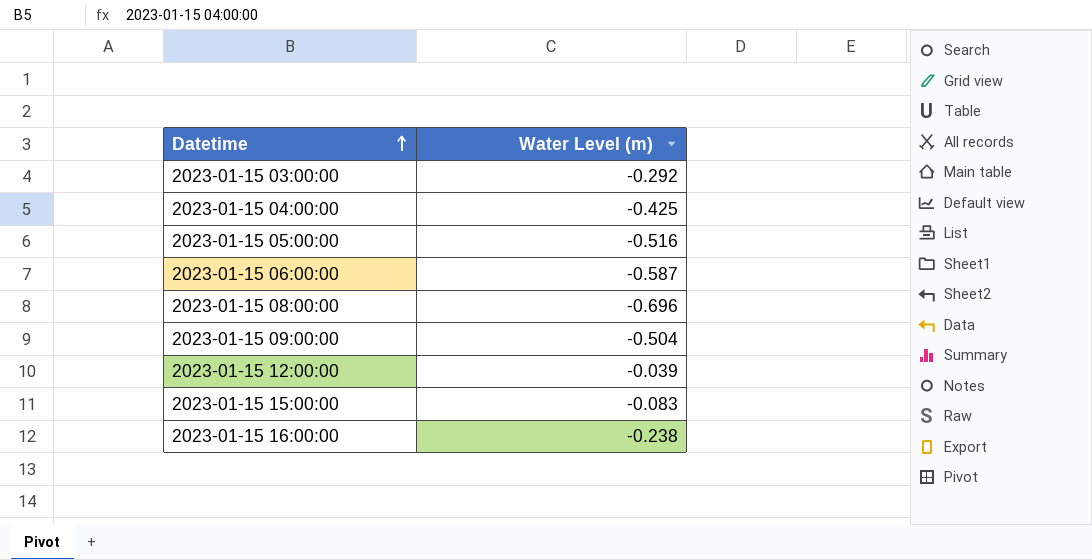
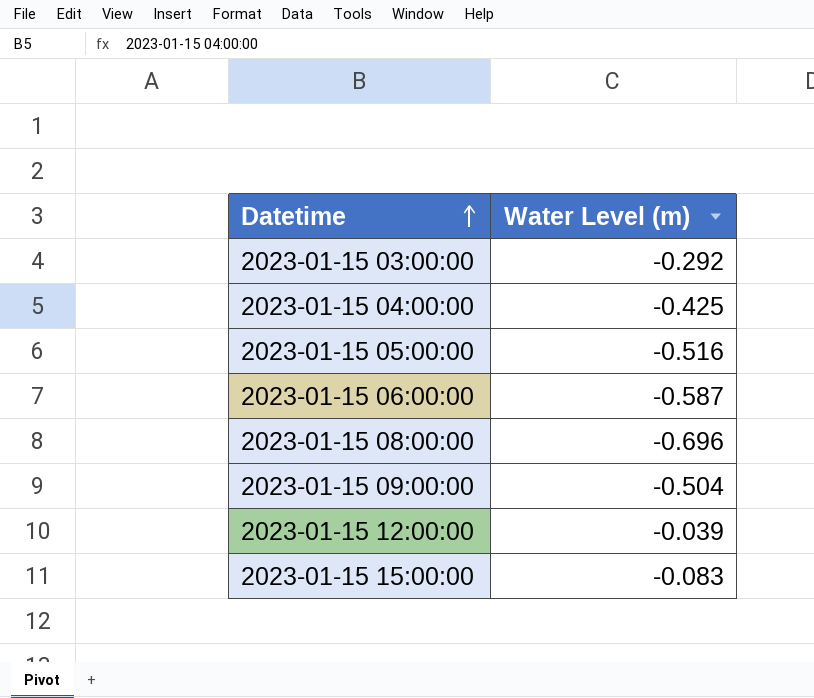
row 2023-01-15 16:00:00: -0.238 -> none

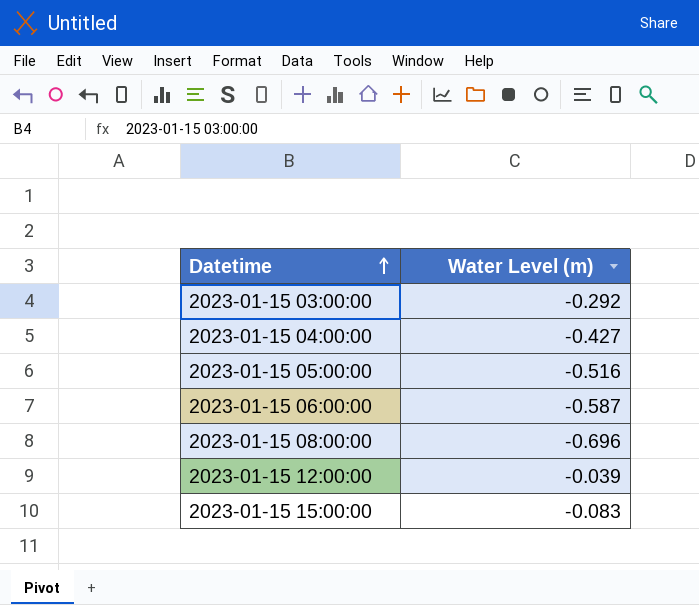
row 2023-01-15 09:00:00: -0.504 -> none
2023-01-15 04:00:00 | Water Level (m): -0.425 -> -0.427

